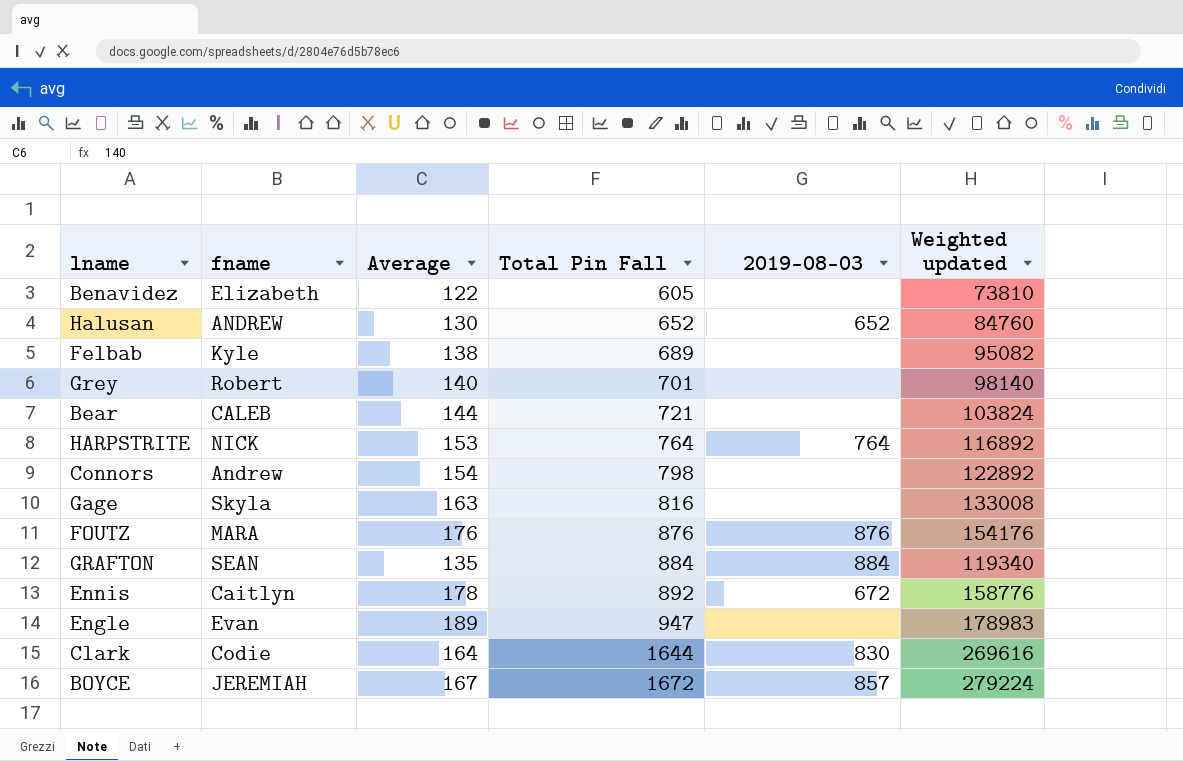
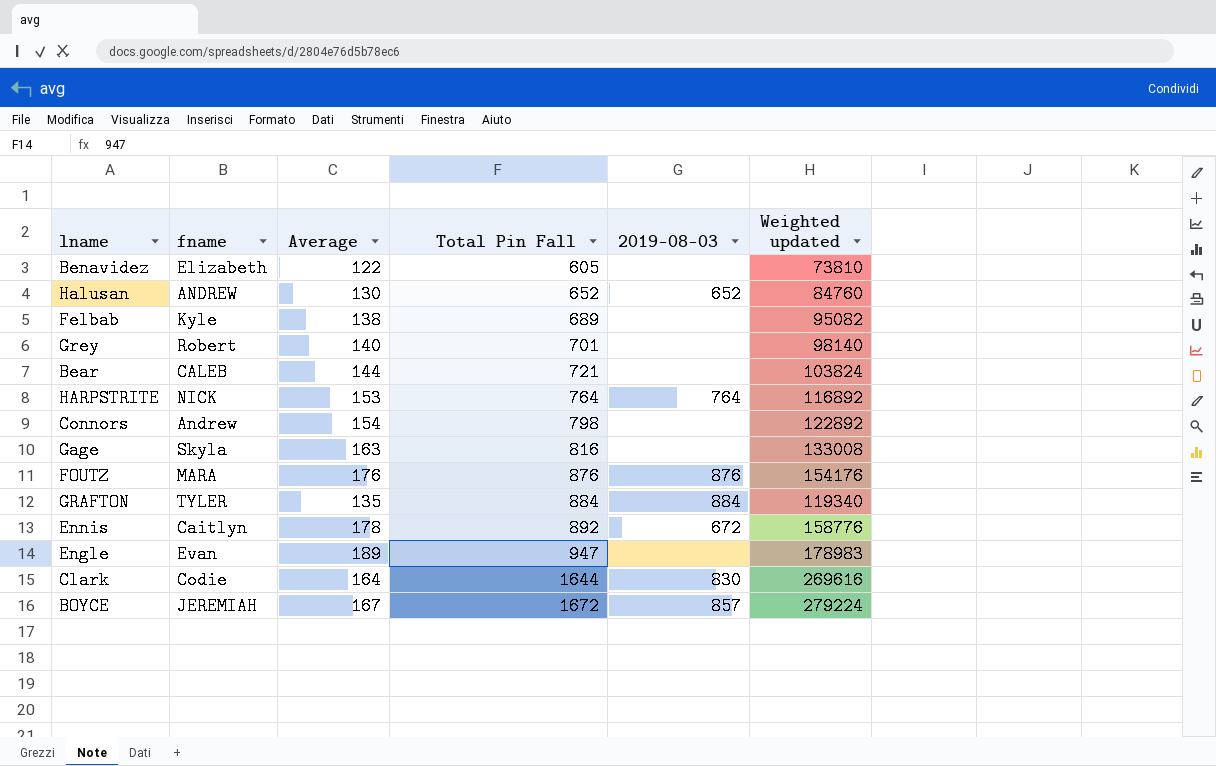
GRAFTON | fname: SEAN -> TYLER

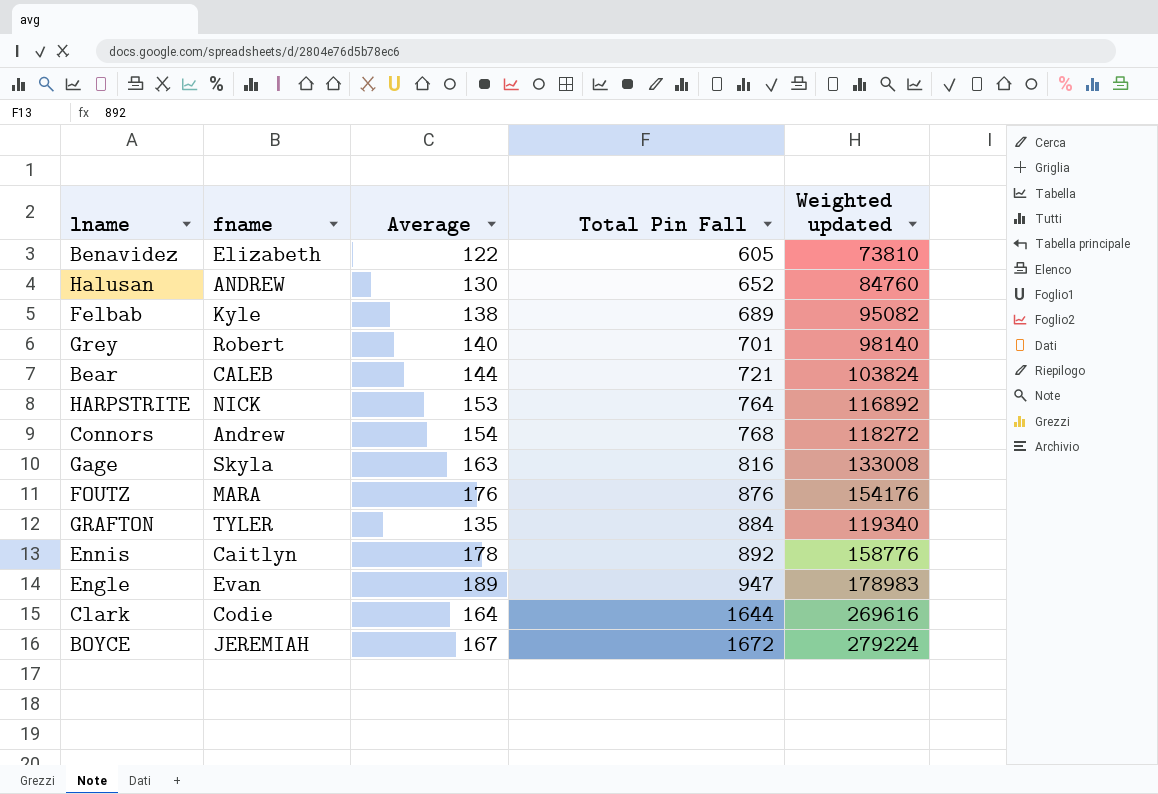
column 2019-08-03 | position: 5 -> none
Connors | Total Pin Fall: 798 -> 768
Connors | Weighted updated: 122892 -> 118272

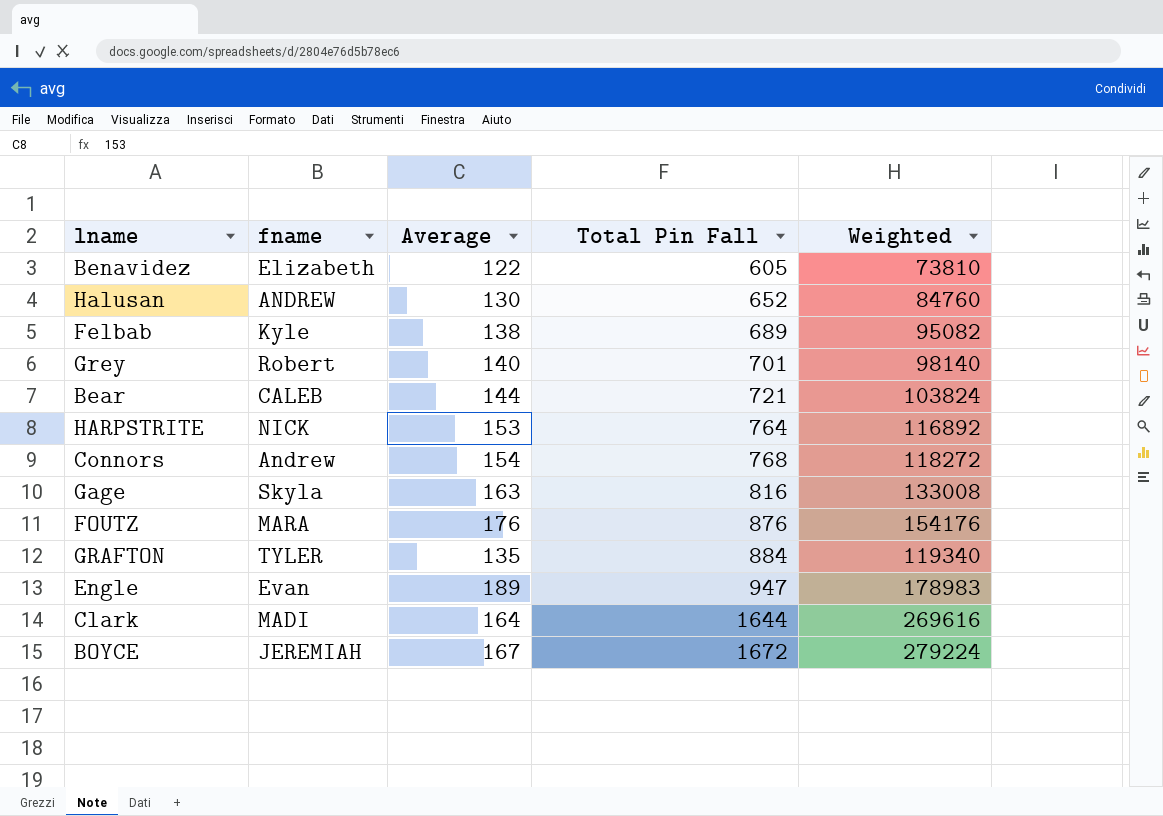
column name: Weighted updated -> Weighted
row Ennis: Caitlyn | 178 | 892 | 158776 -> none
Clark | fname: Codie -> MADI

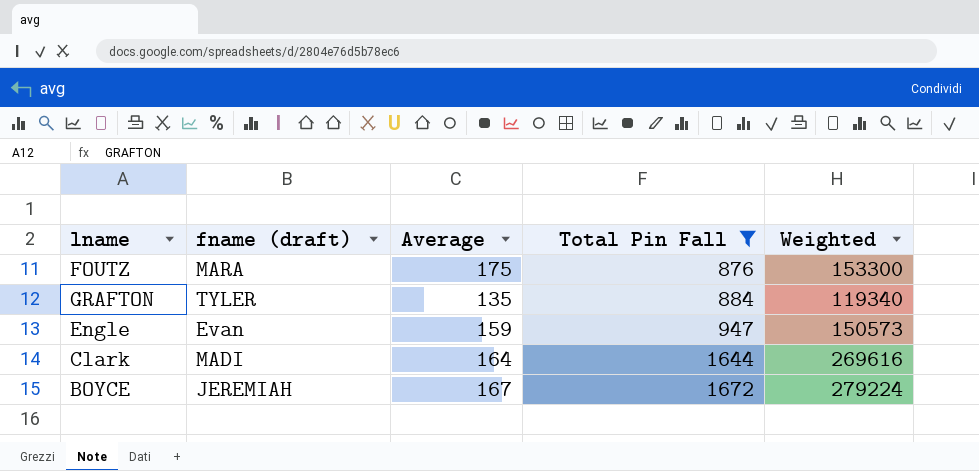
filter: none -> Total Pin Fall >= 876
column name: fname -> fname (draft)
FOUTZ | Average: 176 -> 175
FOUTZ | Weighted: 154176 -> 153300
Engle | Average: 189 -> 159
Engle | Weighted: 178983 -> 150573

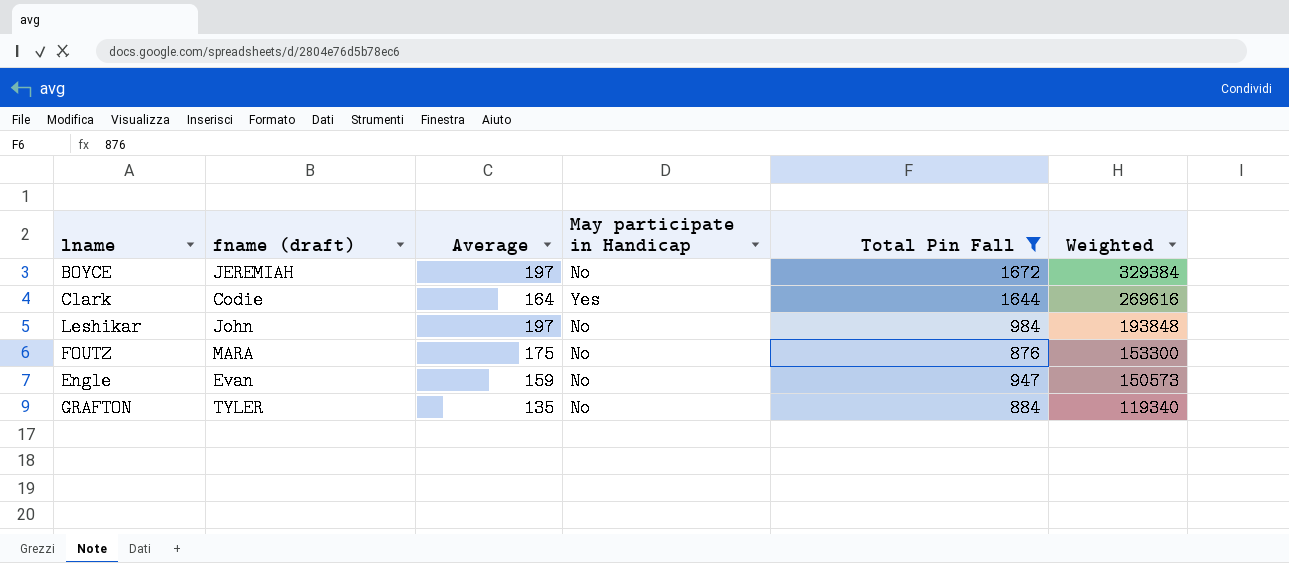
row order: Total Pin Fall ascending -> Weighted descending
column May participate in Handicap | position: none -> 4
BOYCE | Average: 167 -> 197
BOYCE | Weighted: 279224 -> 329384
Clark | fname (draft): MADI -> Codie
row Leshikar: none -> John | 197 | No | 984 | 193848

